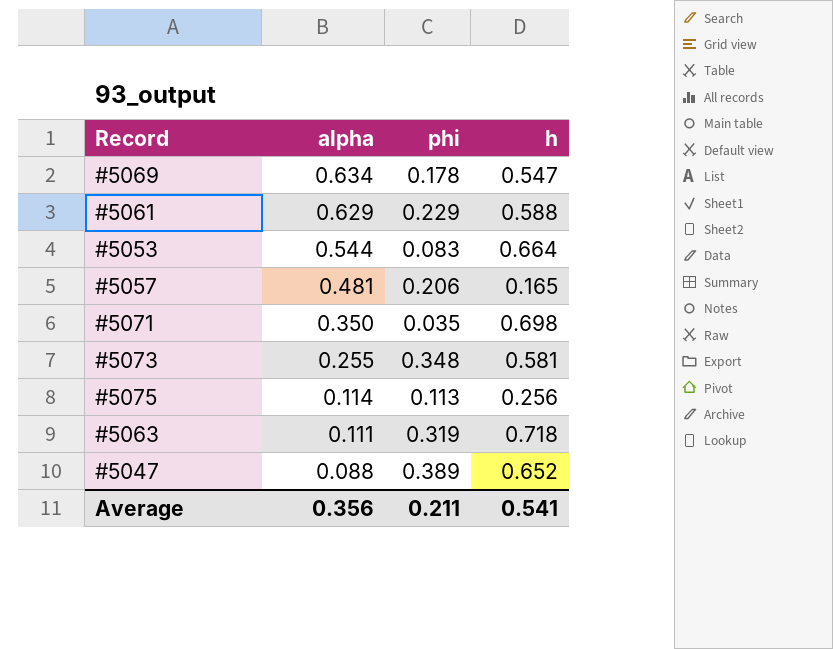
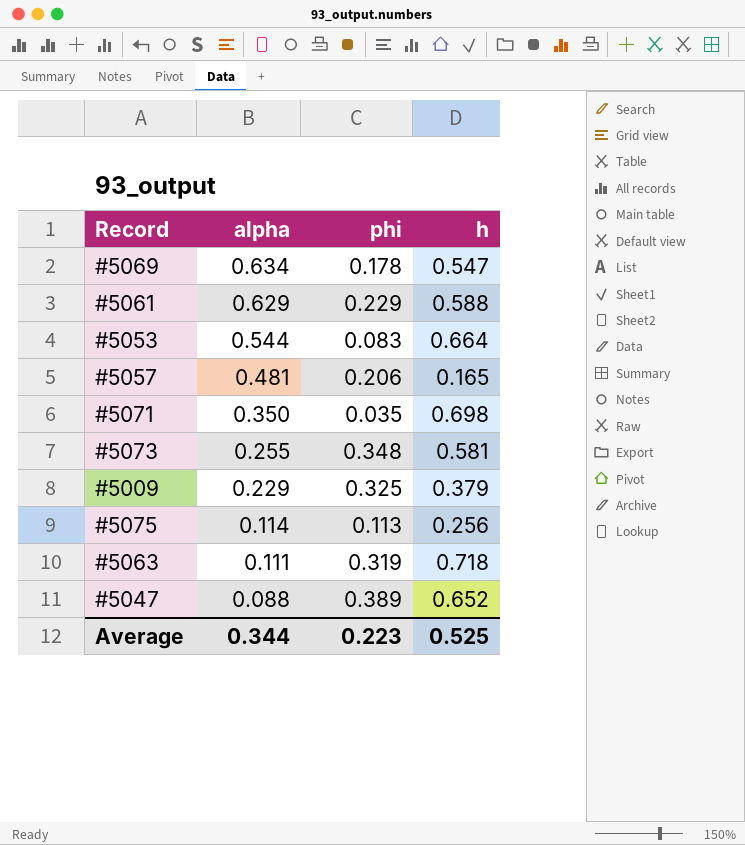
row #5009: none -> 0.229 | 0.325 | 0.379
Average | alpha: 0.356 -> 0.344
Average | phi: 0.211 -> 0.223
Average | h: 0.541 -> 0.525

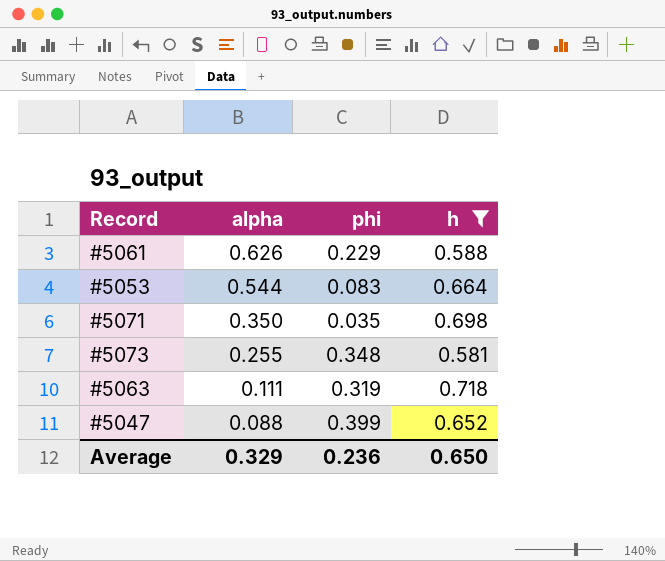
filter: none -> h >= 0.581
#5061 | alpha: 0.629 -> 0.626
#5047 | phi: 0.389 -> 0.399
Average | alpha: 0.344 -> 0.329
Average | phi: 0.223 -> 0.236
Average | h: 0.525 -> 0.650

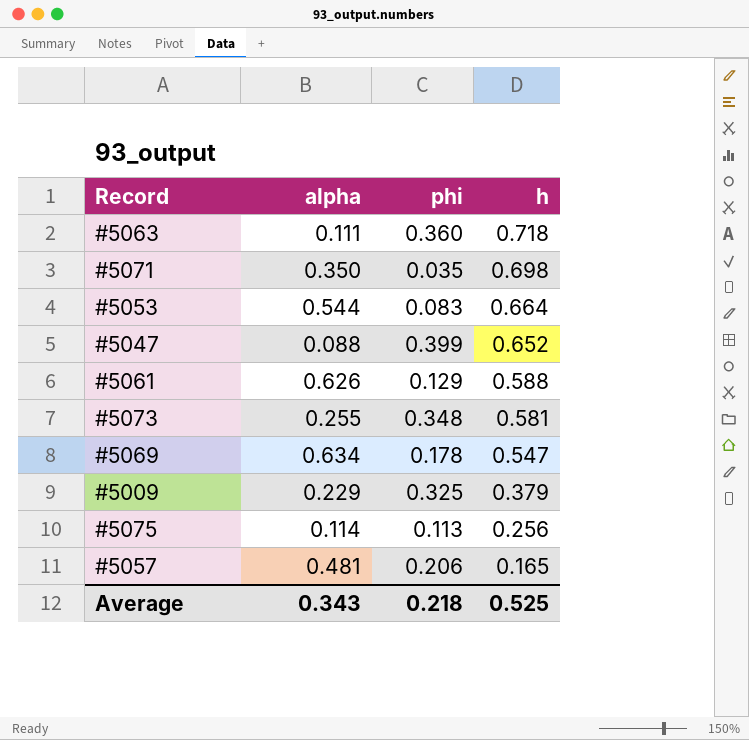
filter: h >= 0.581 -> none
row order: alpha descending -> h descending
#5063 | phi: 0.319 -> 0.360
#5061 | phi: 0.229 -> 0.129
Average | alpha: 0.329 -> 0.343
Average | phi: 0.236 -> 0.218
Average | h: 0.650 -> 0.525

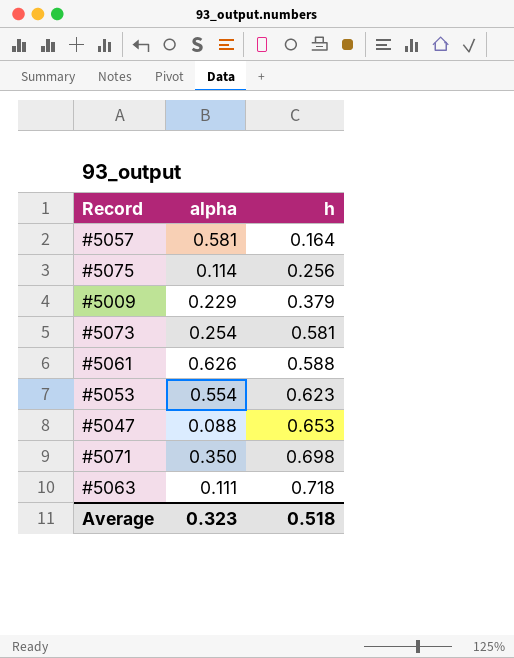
row order: h descending -> h ascending
column phi | position: 3 -> none
row #5069: 0.634 | 0.178 | 0.547 -> none
#5057 | alpha: 0.481 -> 0.581
#5057 | h: 0.165 -> 0.164
#5073 | alpha: 0.255 -> 0.254
#5053 | alpha: 0.544 -> 0.554
#5053 | h: 0.664 -> 0.623
#5047 | h: 0.652 -> 0.653
Average | alpha: 0.343 -> 0.323
Average | h: 0.525 -> 0.518

